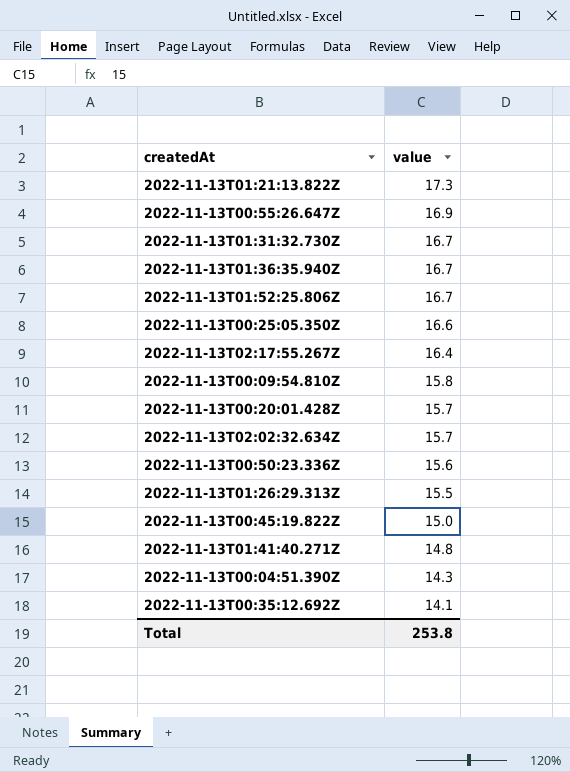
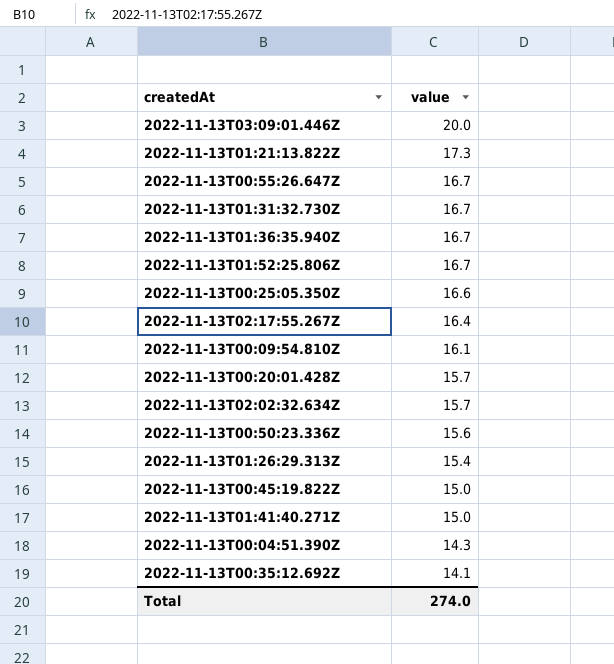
row 2022-11-13T03:09:01.446Z: none -> 20.0
2022-11-13T00:55:26.647Z | value: 16.9 -> 16.7
2022-11-13T00:09:54.810Z | value: 15.8 -> 16.1
2022-11-13T01:26:29.313Z | value: 15.5 -> 15.4
2022-11-13T01:41:40.271Z | value: 14.8 -> 15.0
Total | value: 253.8 -> 274.0

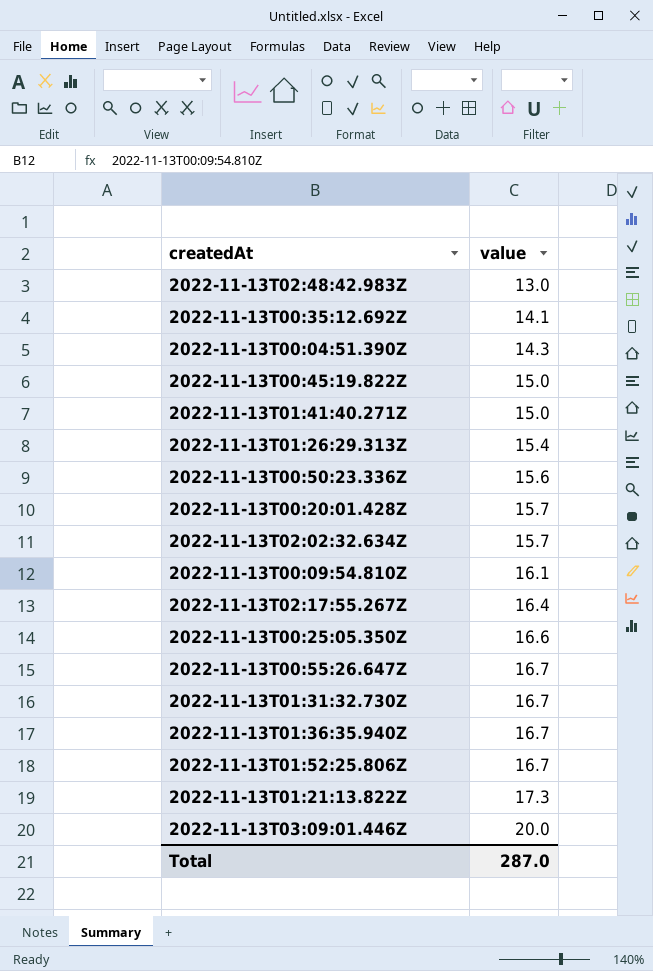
row order: value descending -> value ascending
row 2022-11-13T02:48:42.983Z: none -> 13.0
Total | value: 274.0 -> 287.0

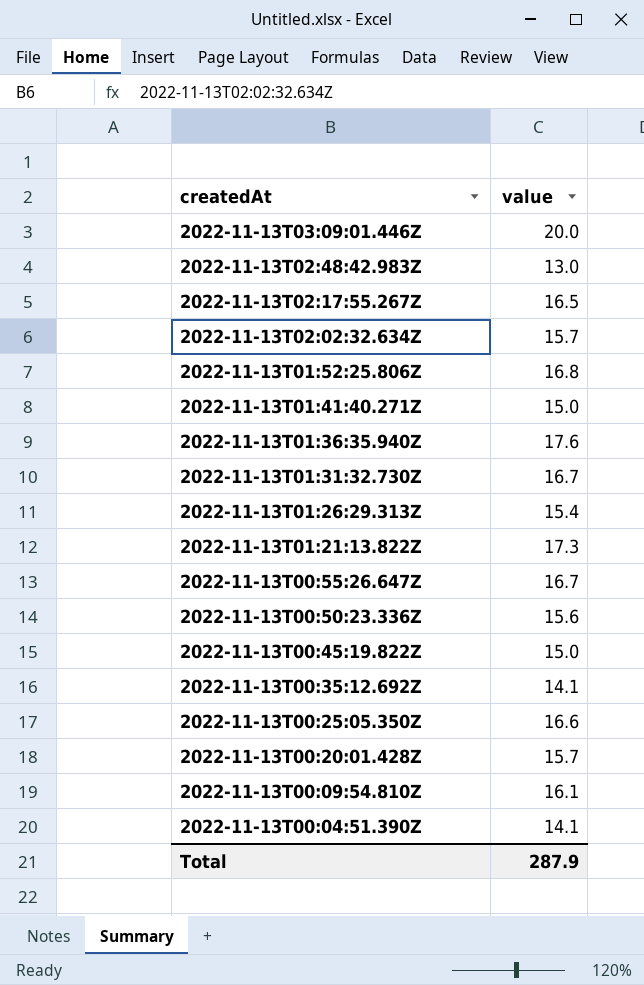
row order: value ascending -> createdAt descending
2022-11-13T02:17:55.267Z | value: 16.4 -> 16.5
2022-11-13T01:52:25.806Z | value: 16.7 -> 16.8
2022-11-13T01:36:35.940Z | value: 16.7 -> 17.6
2022-11-13T00:04:51.390Z | value: 14.3 -> 14.1
Total | value: 287.0 -> 287.9

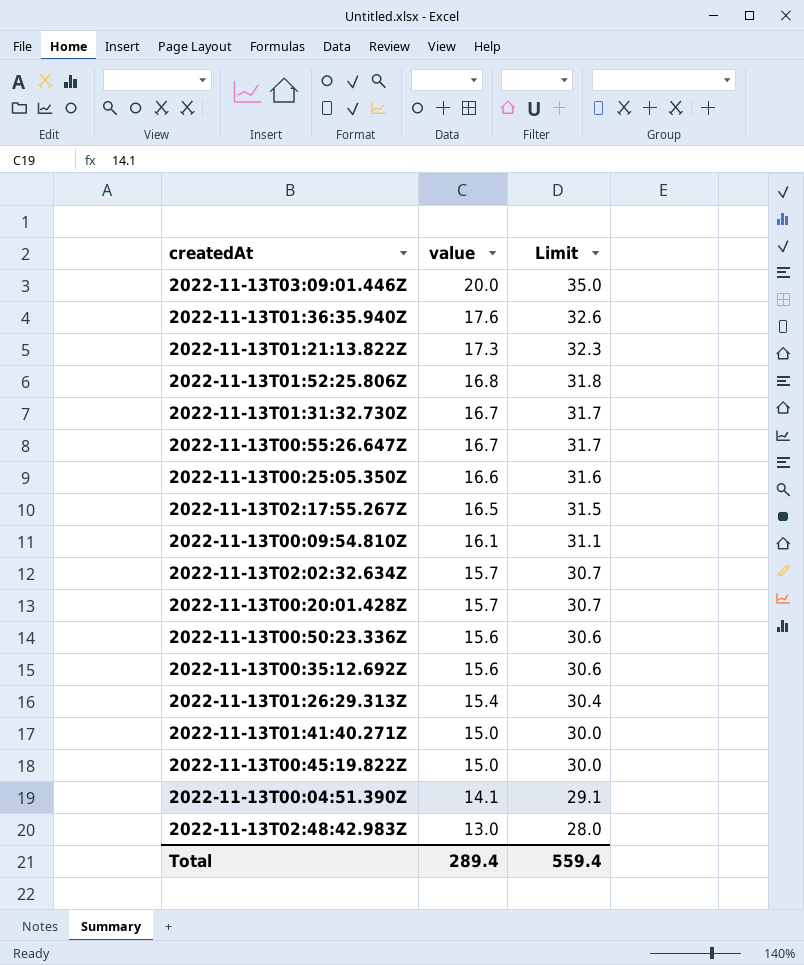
row order: createdAt descending -> value descending
column Limit | formula: none -> [value] + 15
2022-11-13T00:35:12.692Z | value: 14.1 -> 15.6
Total | value: 287.9 -> 289.4

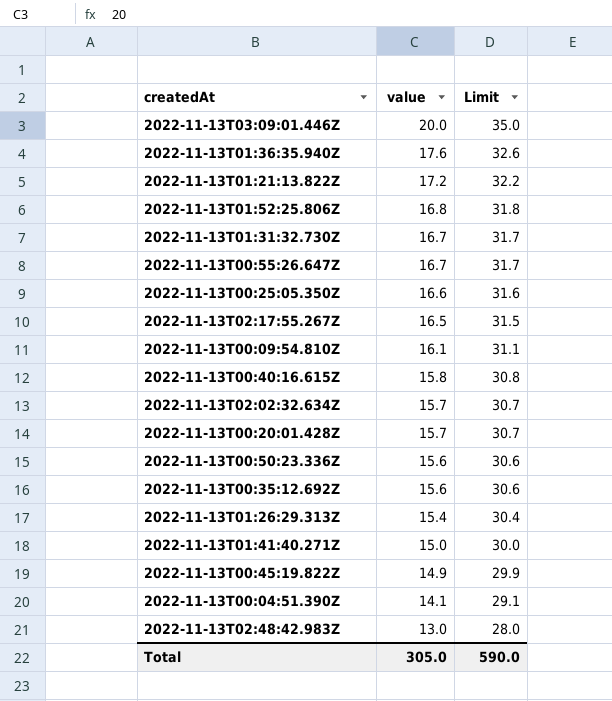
2022-11-13T01:21:13.822Z | value: 17.3 -> 17.2
2022-11-13T01:21:13.822Z | Limit: 32.3 -> 32.2
row 2022-11-13T00:40:16.615Z: none -> 15.8 | 30.8
2022-11-13T00:45:19.822Z | value: 15.0 -> 14.9
2022-11-13T00:45:19.822Z | Limit: 30.0 -> 29.9
Total | value: 289.4 -> 305.0
Total | Limit: 559.4 -> 590.0

